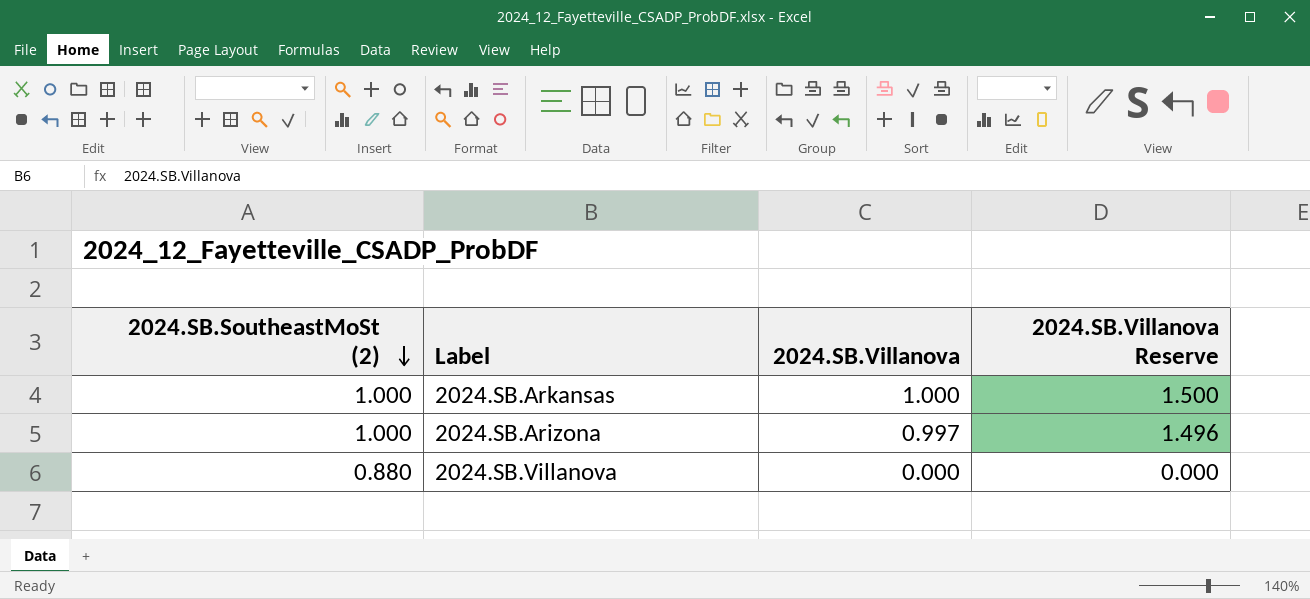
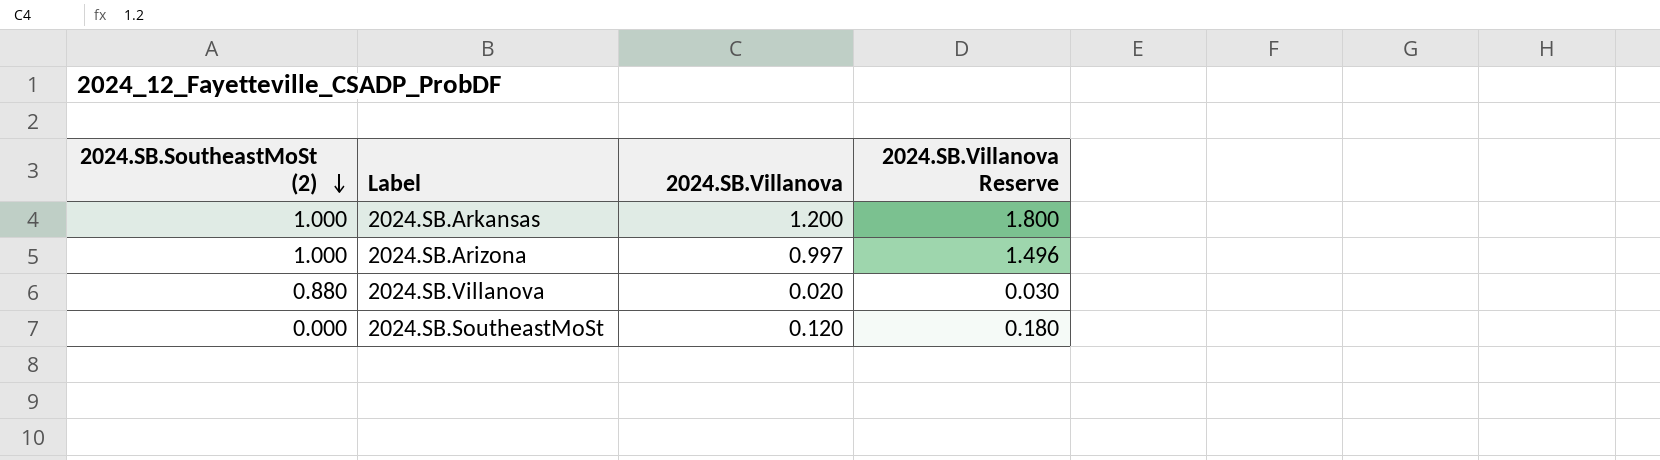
2024.SB.Arkansas | 2024.SB.Villanova: 1.000 -> 1.200
2024.SB.Arkansas | 2024.SB.Villanova Reserve: 1.500 -> 1.800
2024.SB.Villanova | 2024.SB.Villanova: 0.000 -> 0.020
2024.SB.Villanova | 2024.SB.Villanova Reserve: 0.000 -> 0.030
row 2024.SB.SoutheastMoSt: none -> 0.000 | 0.120 | 0.180

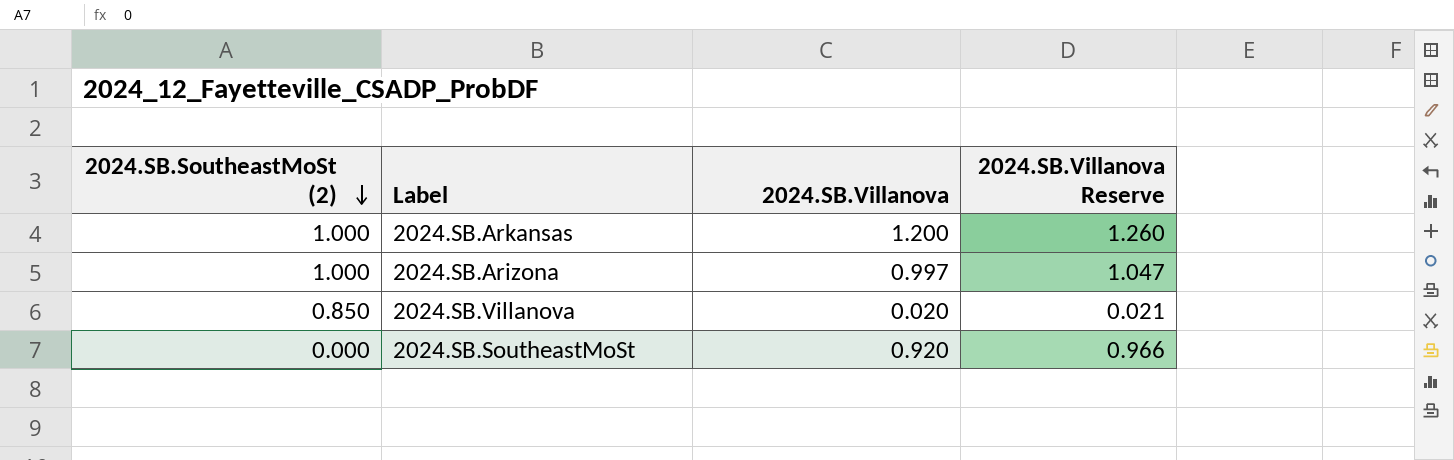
column 2024.SB.Villanova Reserve | formula: [2024.SB.Villanova] * 1.5 -> [2024.SB.Villanova] * 1.05
2024.SB.Villanova | 2024.SB.SoutheastMoSt (2): 0.880 -> 0.850
2024.SB.SoutheastMoSt | 2024.SB.Villanova: 0.120 -> 0.920

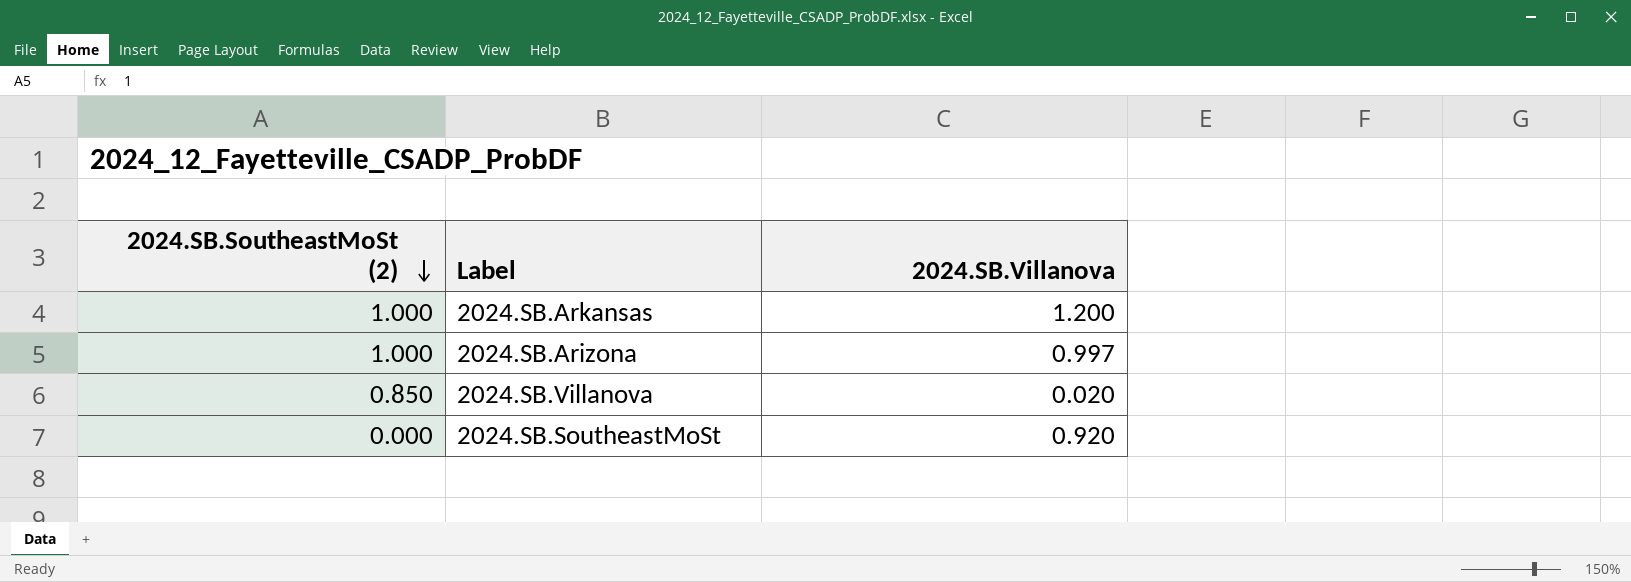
column 2024.SB.Villanova Reserve | formula: [2024.SB.Villanova] * 1.05 -> none

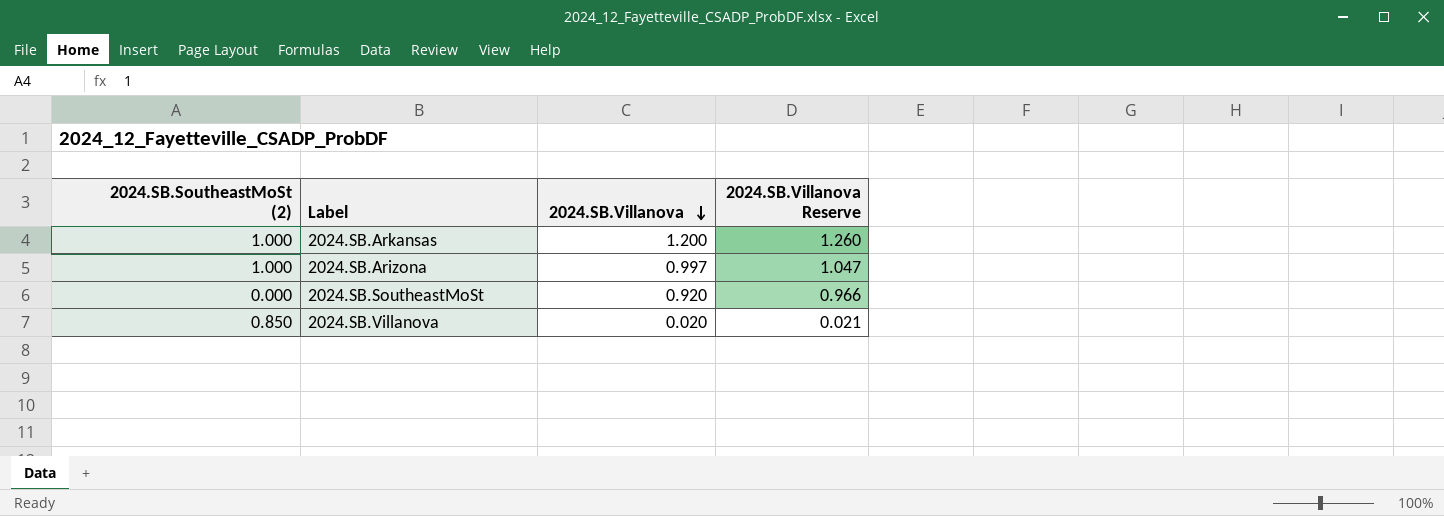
row order: 2024.SB.SoutheastMoSt (2) descending -> 2024.SB.Villanova descending
column 2024.SB.Villanova Reserve | formula: none -> [2024.SB.Villanova] * 1.05

